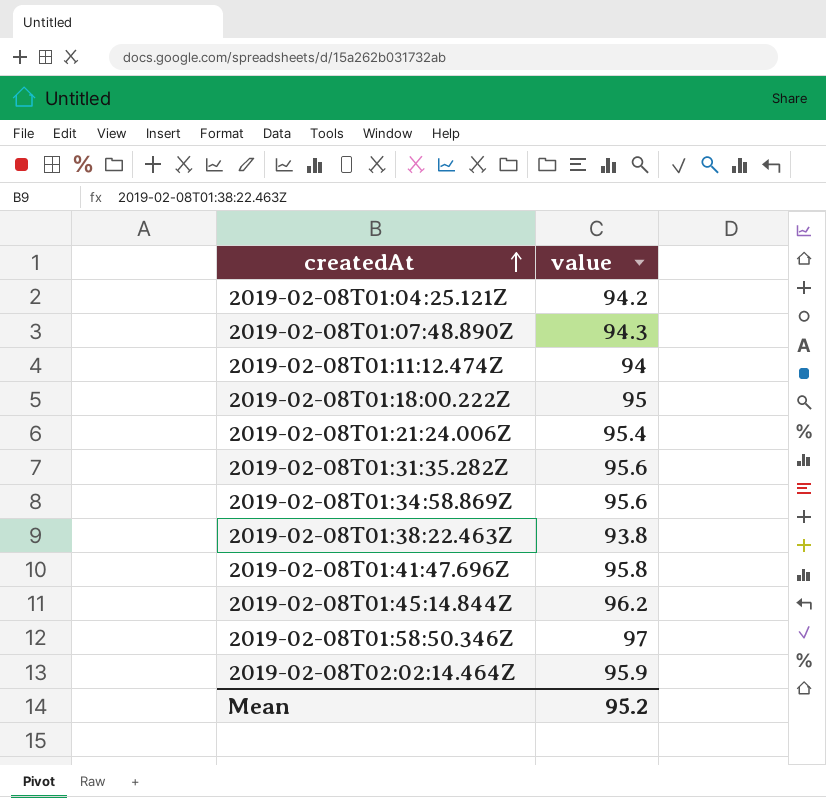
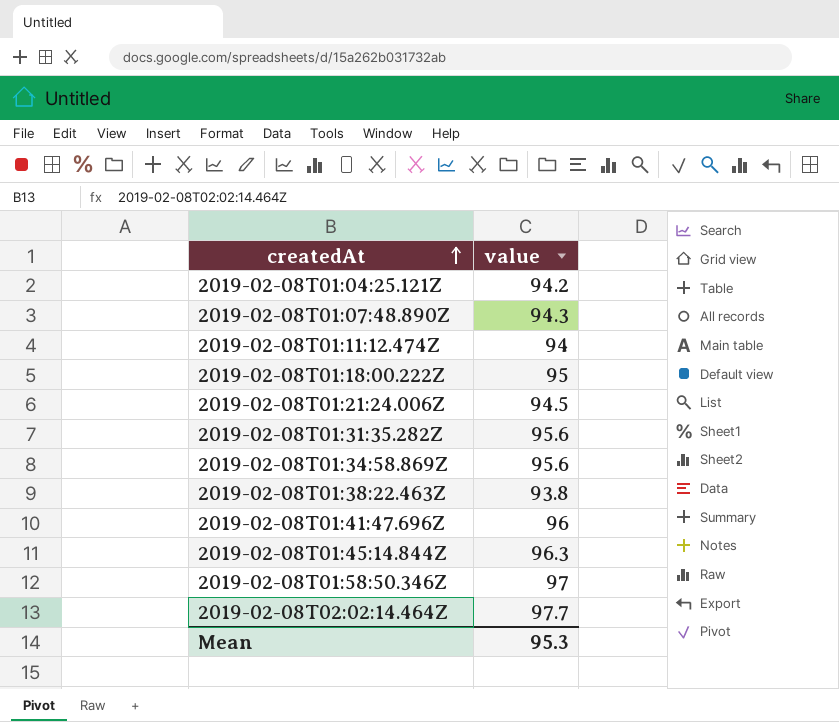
2019-02-08T01:21:24.006Z | value: 95.4 -> 94.5
2019-02-08T01:41:47.696Z | value: 95.8 -> 96
2019-02-08T01:45:14.844Z | value: 96.2 -> 96.3
2019-02-08T02:02:14.464Z | value: 95.9 -> 97.7
Mean | value: 95.2 -> 95.3

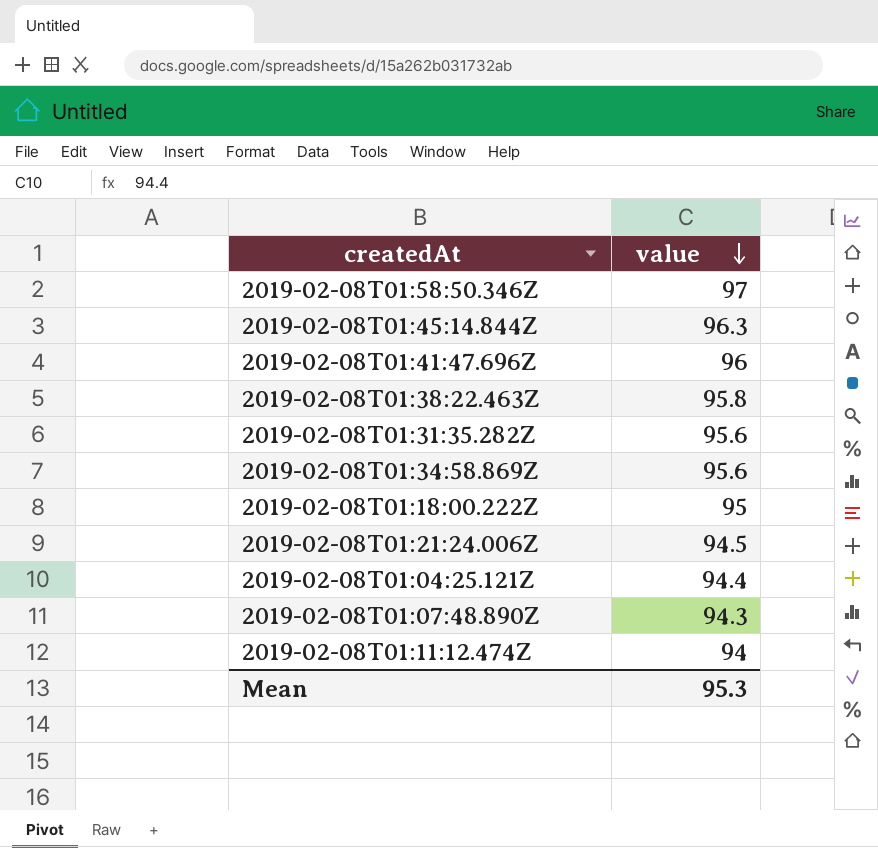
row order: createdAt ascending -> value descending
row 2019-02-08T02:02:14.464Z: 97.7 -> none
2019-02-08T01:38:22.463Z | value: 93.8 -> 95.8
2019-02-08T01:04:25.121Z | value: 94.2 -> 94.4

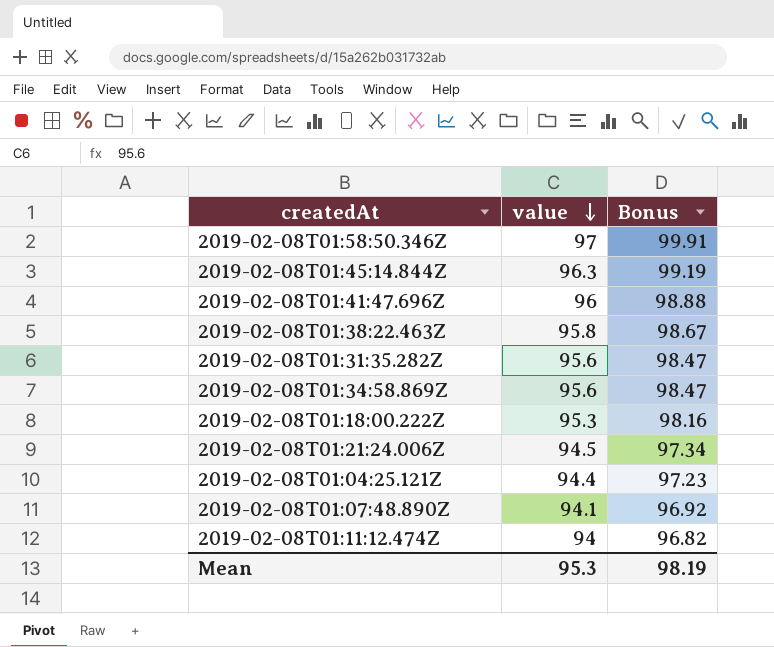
column Bonus | formula: none -> [value] * 1.03
2019-02-08T01:18:00.222Z | value: 95 -> 95.3
2019-02-08T01:07:48.890Z | value: 94.3 -> 94.1

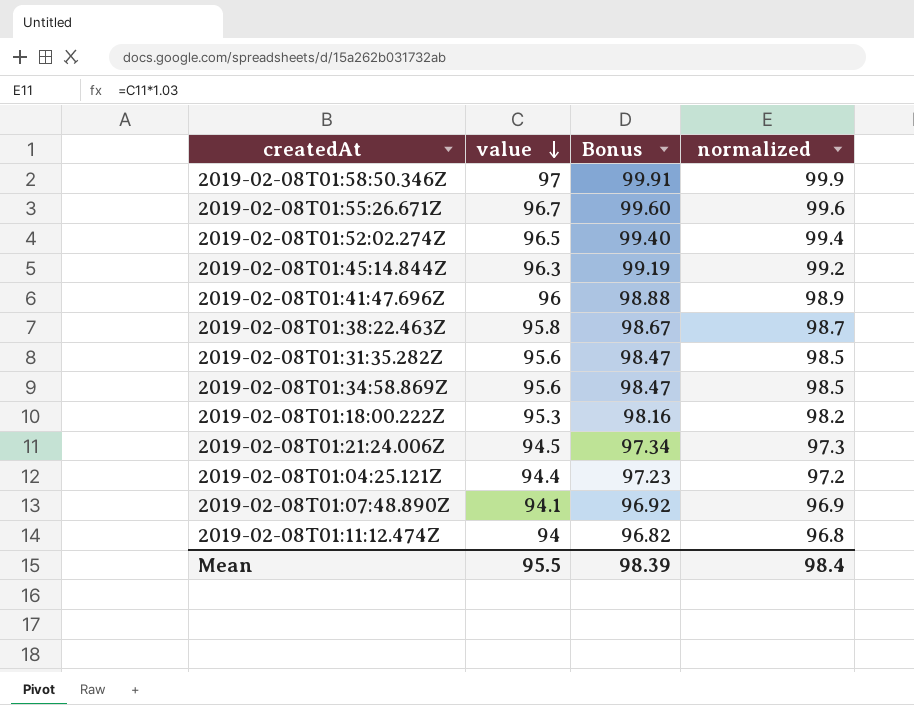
column normalized | formula: none -> [value] * 1.03
row 2019-02-08T01:55:26.671Z: none -> 96.7 | 99.60 | 99.6
row 2019-02-08T01:52:02.274Z: none -> 96.5 | 99.40 | 99.4
Mean | value: 95.3 -> 95.5
Mean | Bonus: 98.19 -> 98.39

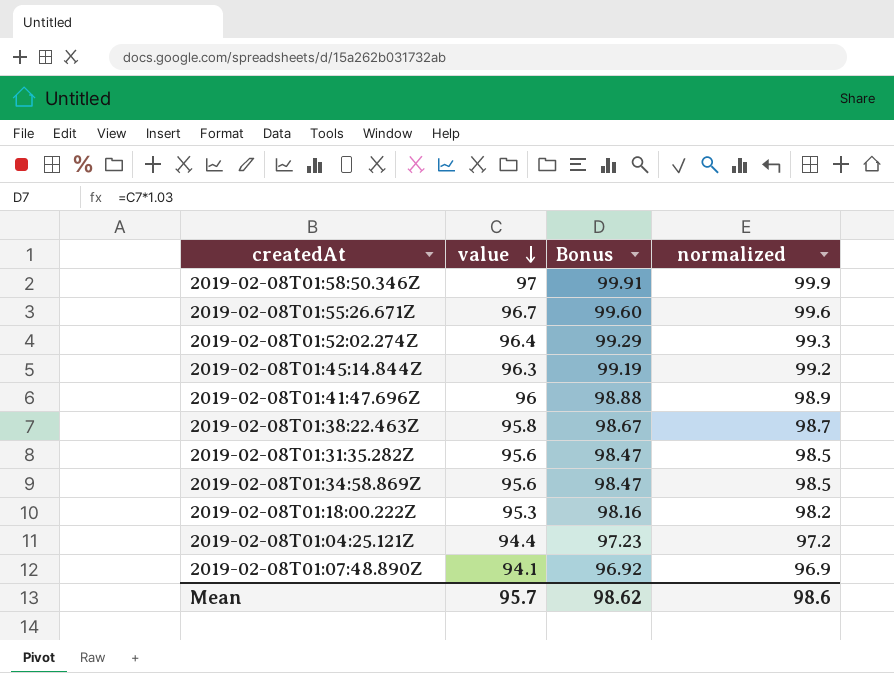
row 2019-02-08T01:21:24.006Z: 94.5 | 97.34 | 97.3 -> none
row 2019-02-08T01:11:12.474Z: 94 | 96.82 | 96.8 -> none
2019-02-08T01:52:02.274Z | value: 96.5 -> 96.4
2019-02-08T01:52:02.274Z | Bonus: 99.40 -> 99.29
2019-02-08T01:52:02.274Z | normalized: 99.4 -> 99.3
Mean | value: 95.5 -> 95.7
Mean | Bonus: 98.39 -> 98.62
Mean | normalized: 98.4 -> 98.6

